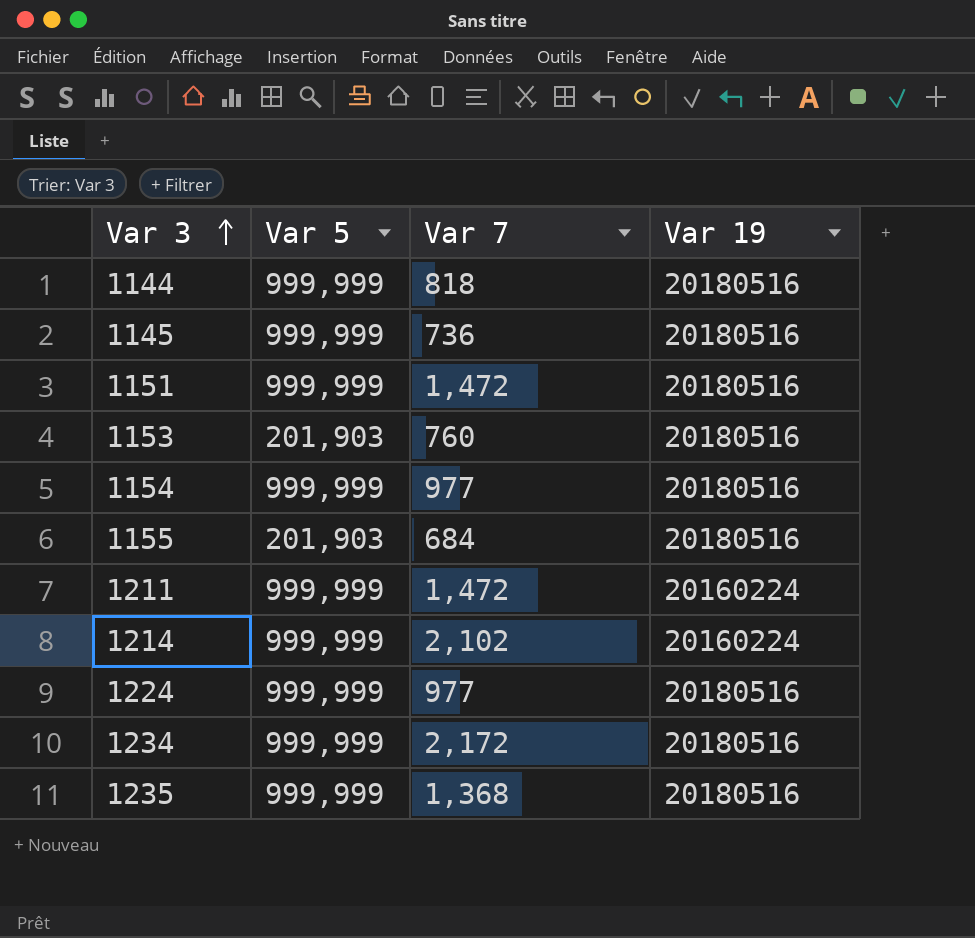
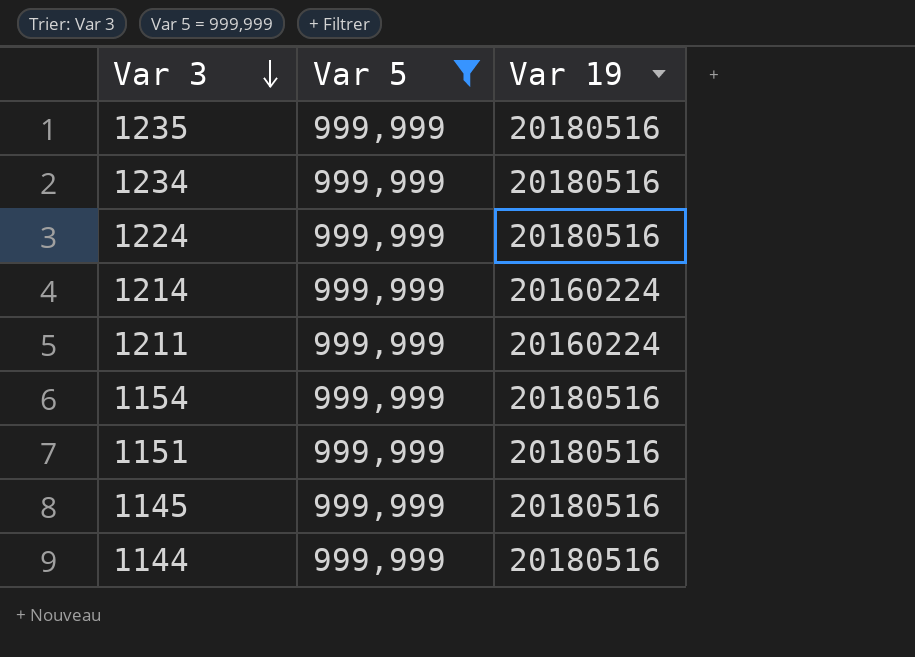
filter: none -> Var 5 = 999,999
row order: Var 3 ascending -> Var 3 descending
column Var 7 | position: 3 -> none

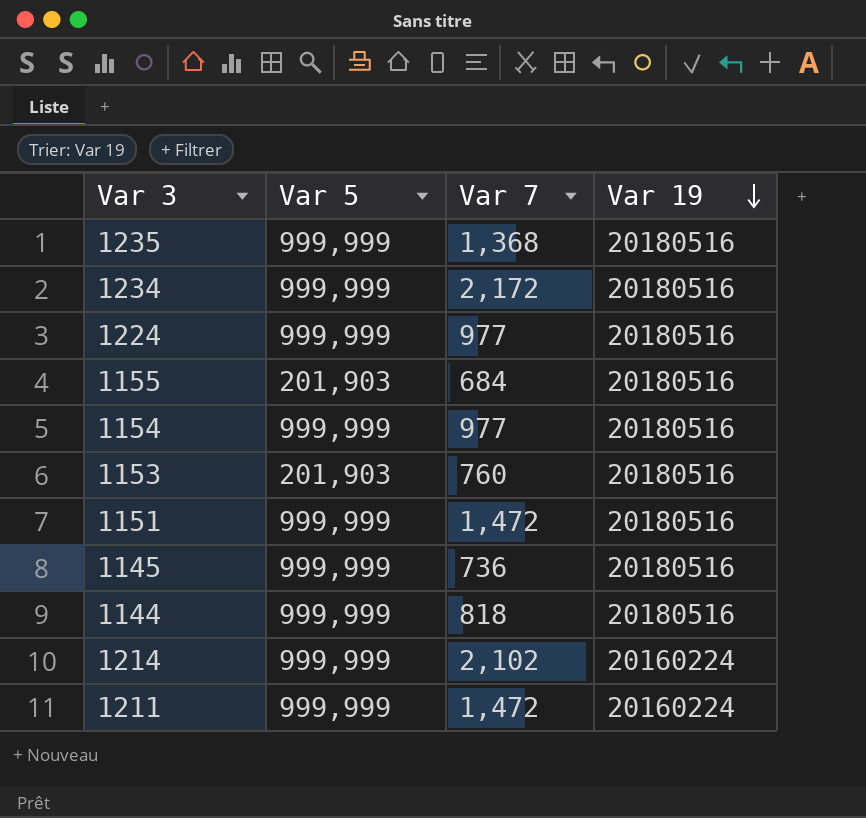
filter: Var 5 = 999,999 -> none
row order: Var 3 descending -> Var 19 descending
column Var 7 | position: none -> 3

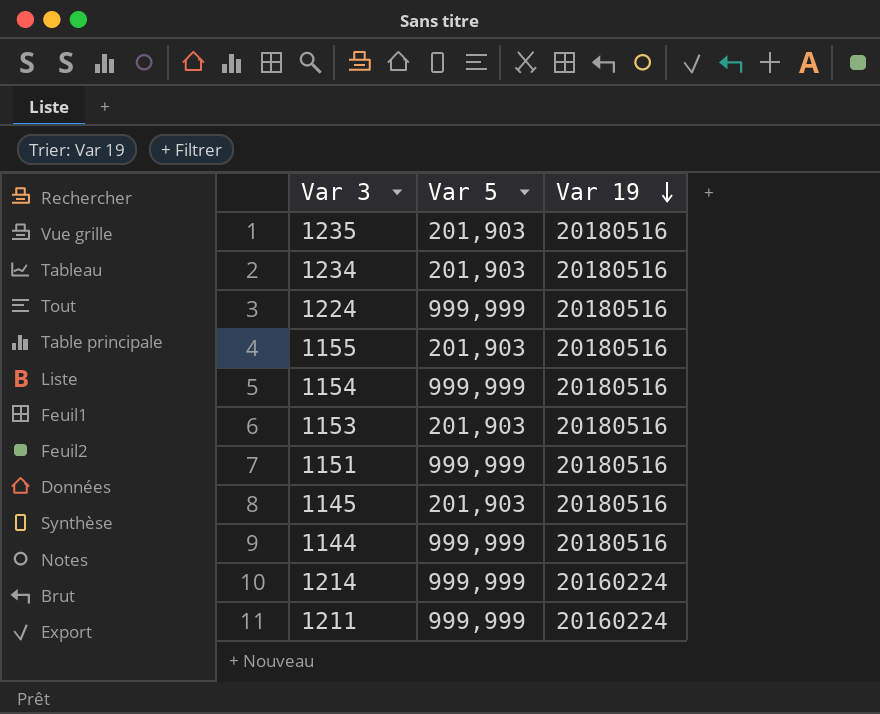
column Var 7 | position: 3 -> none
1235 | Var 5: 999,999 -> 201,903
1234 | Var 5: 999,999 -> 201,903
1145 | Var 5: 999,999 -> 201,903

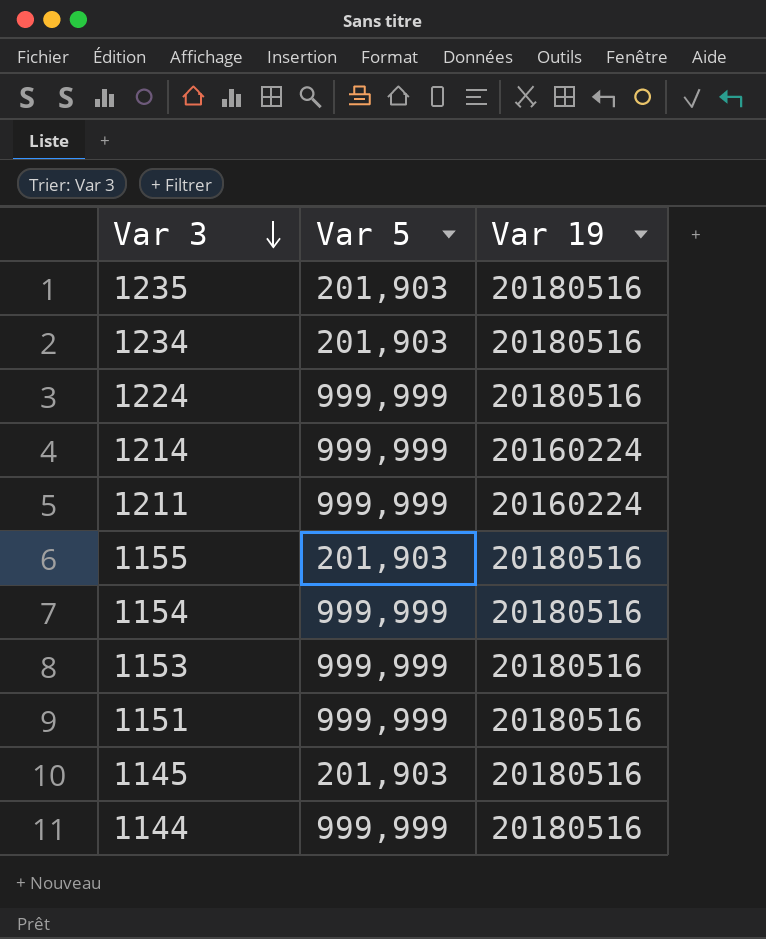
row order: Var 19 descending -> Var 3 descending
1153 | Var 5: 201,903 -> 999,999

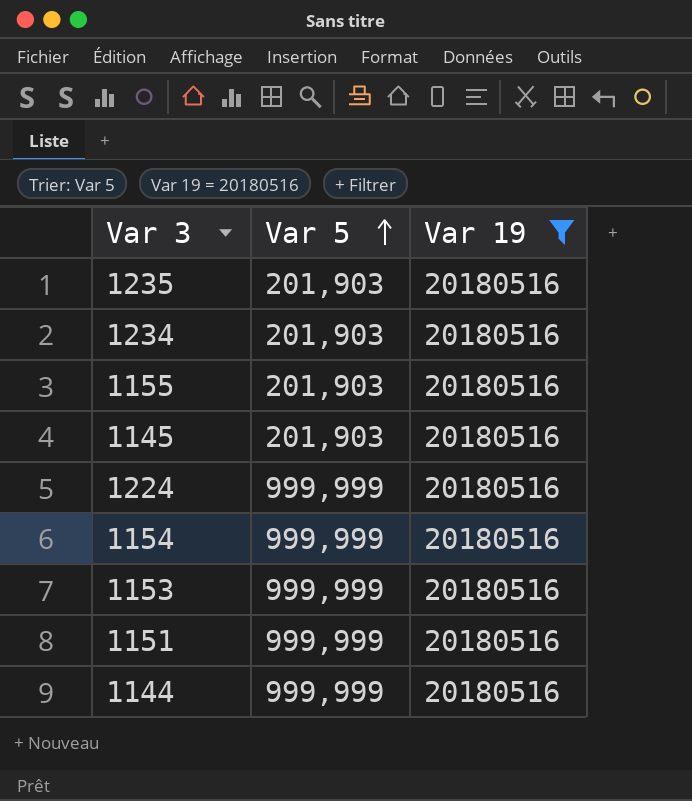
filter: none -> Var 19 = 20180516
row order: Var 3 descending -> Var 5 ascending

